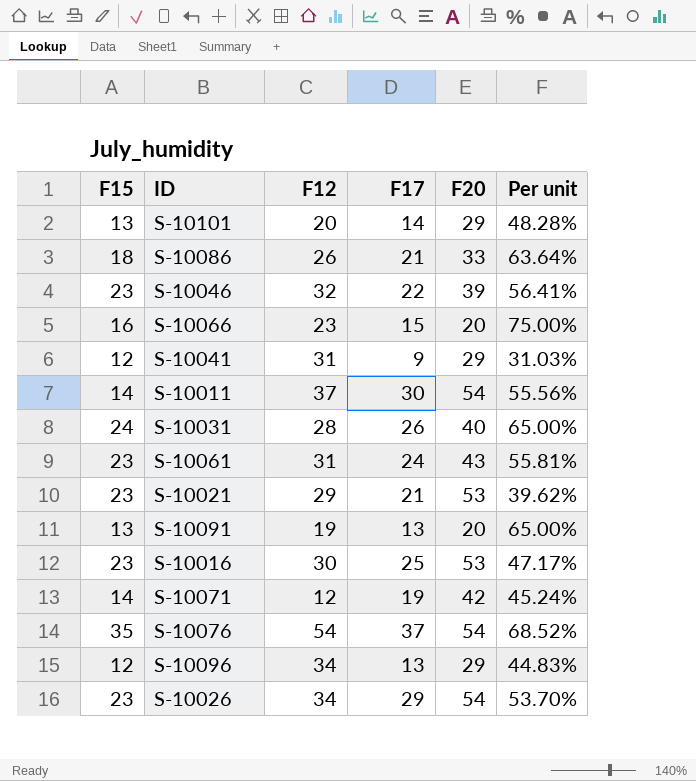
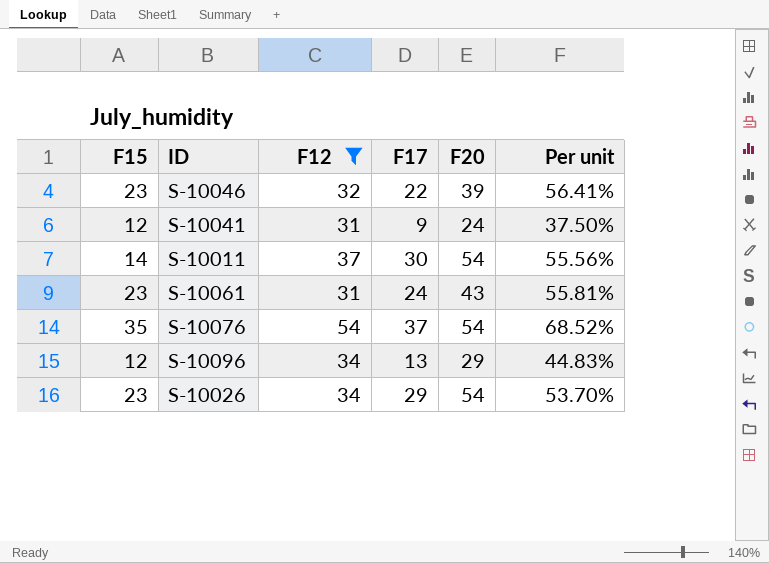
filter: none -> F12 >= 31
S-10041 | F20: 29 -> 24
S-10041 | Per unit: 31.03% -> 37.50%

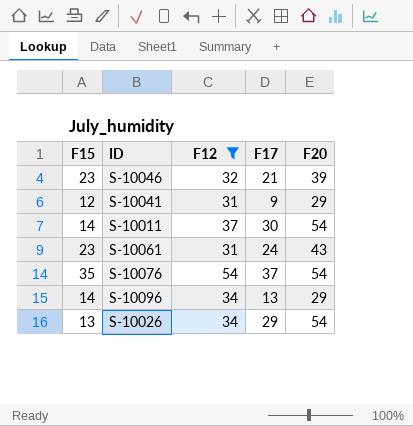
column Per unit | formula: [F17] / [F20] -> none
S-10046 | F17: 22 -> 21
S-10041 | F20: 24 -> 29
S-10096 | F15: 12 -> 14
S-10026 | F15: 23 -> 13

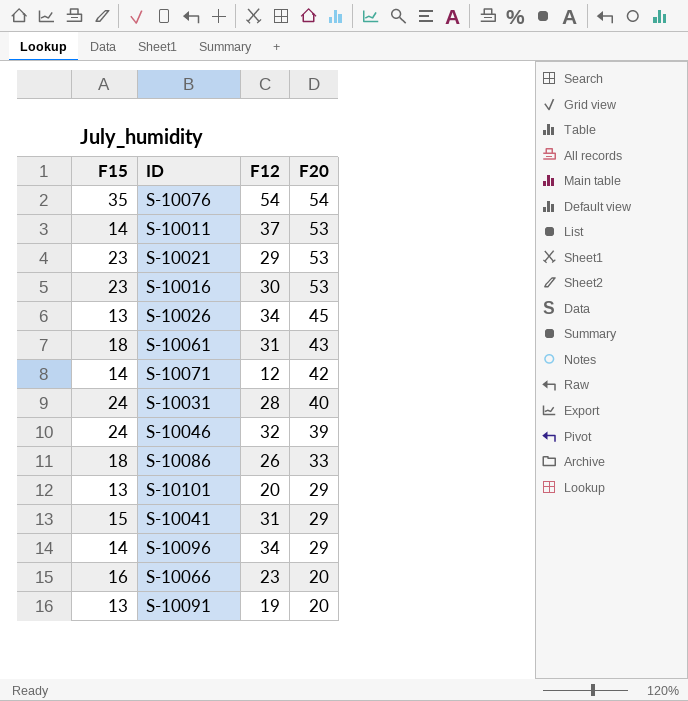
filter: F12 >= 31 -> none
row order: none -> F20 descending
column F17 | position: 4 -> none
S-10011 | F20: 54 -> 53
S-10026 | F20: 54 -> 45
S-10061 | F15: 23 -> 18
S-10046 | F15: 23 -> 24
S-10041 | F15: 12 -> 15

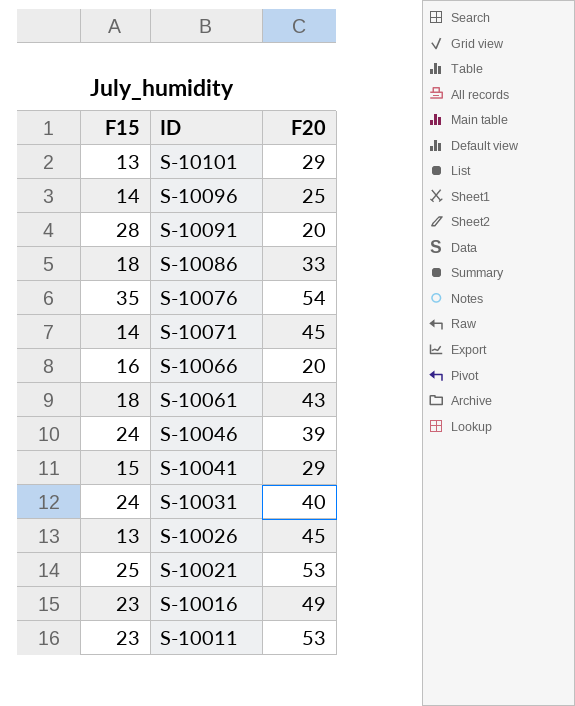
row order: F20 descending -> ID descending
column F12 | position: 3 -> none
S-10096 | F20: 29 -> 25
S-10091 | F15: 13 -> 28
S-10071 | F20: 42 -> 45
S-10021 | F15: 23 -> 25
S-10016 | F20: 53 -> 49
S-10011 | F15: 14 -> 23

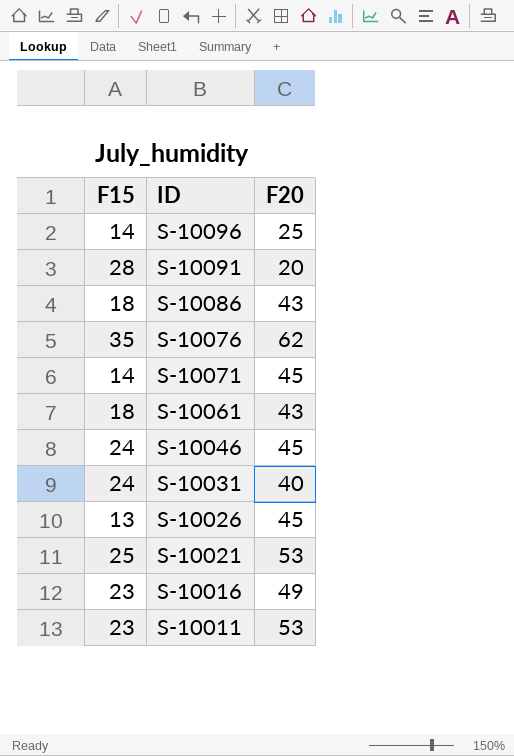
row S-10101: 13 | 29 -> none
row S-10066: 16 | 20 -> none
row S-10041: 15 | 29 -> none
S-10086 | F20: 33 -> 43
S-10076 | F20: 54 -> 62
S-10046 | F20: 39 -> 45

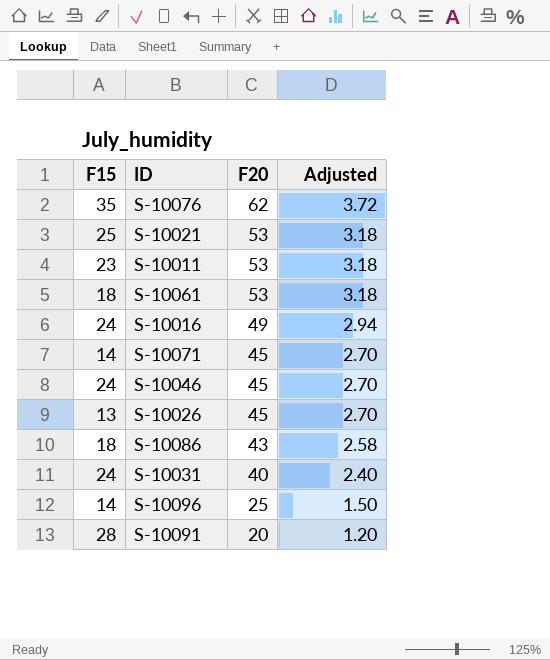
row order: ID descending -> F20 descending
column Adjusted | formula: none -> [F20] * 0.06
S-10061 | F20: 43 -> 53
S-10016 | F15: 23 -> 24

